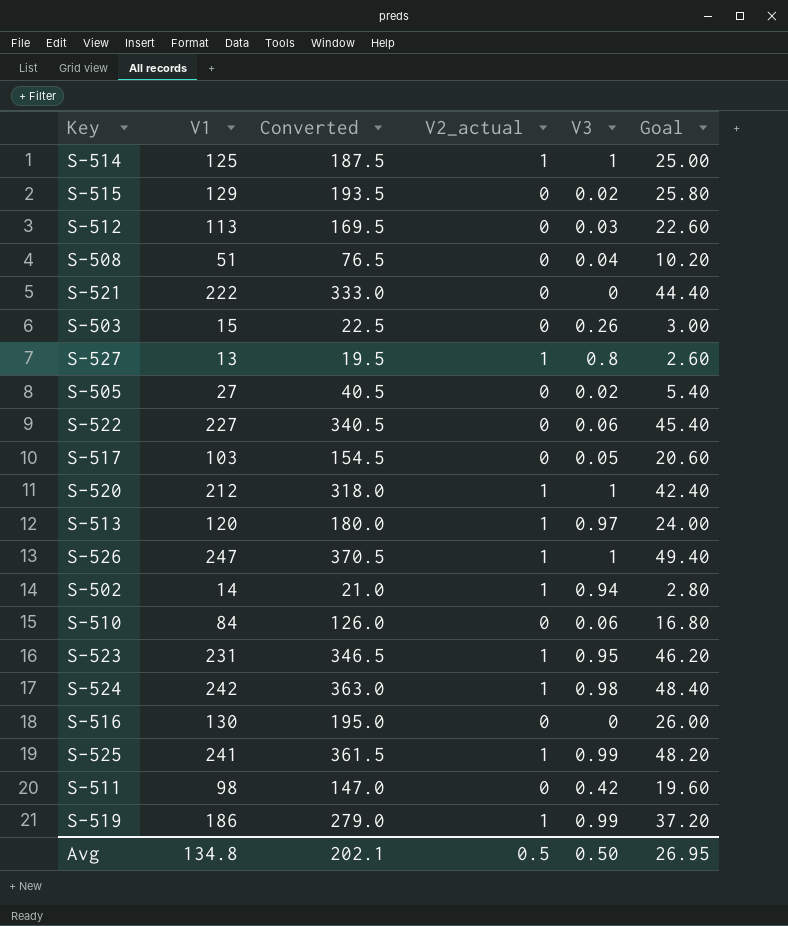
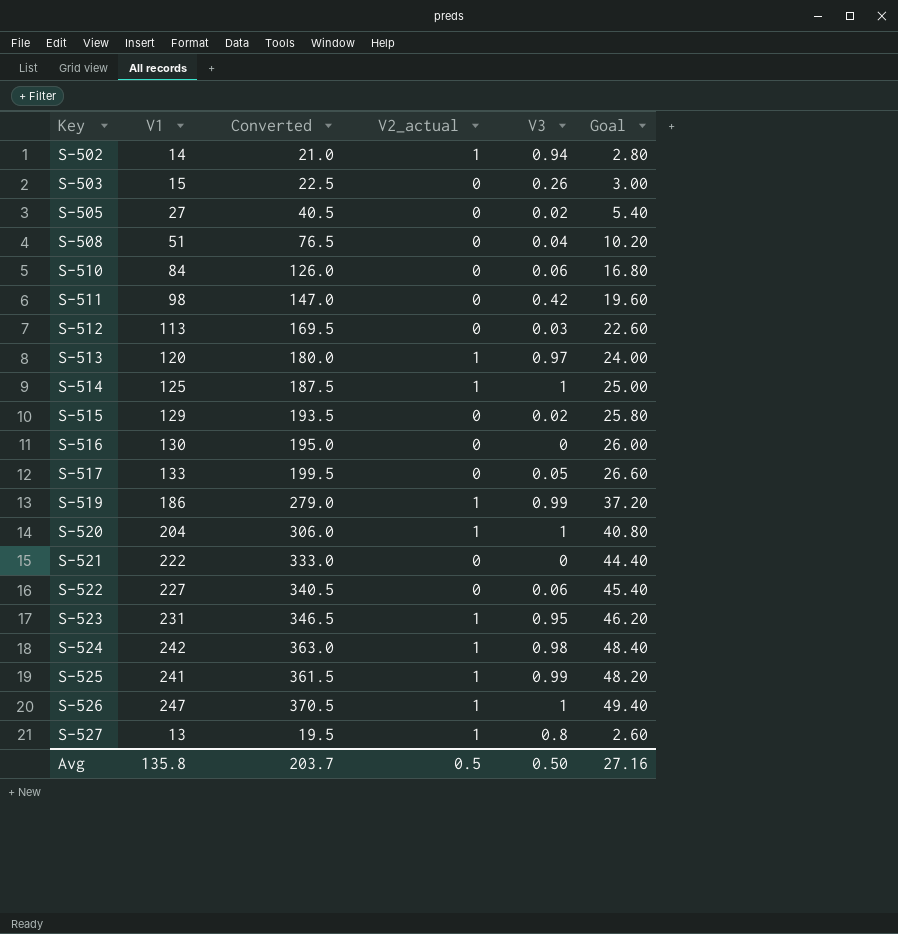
row order: none -> Key ascending
S-517 | V1: 103 -> 133
S-517 | Converted: 154.5 -> 199.5
S-517 | Goal: 20.60 -> 26.60
S-520 | V1: 212 -> 204
S-520 | Converted: 318.0 -> 306.0
S-520 | Goal: 42.40 -> 40.80
Avg | V1: 134.8 -> 135.8
Avg | Converted: 202.1 -> 203.7
Avg | Goal: 26.95 -> 27.16

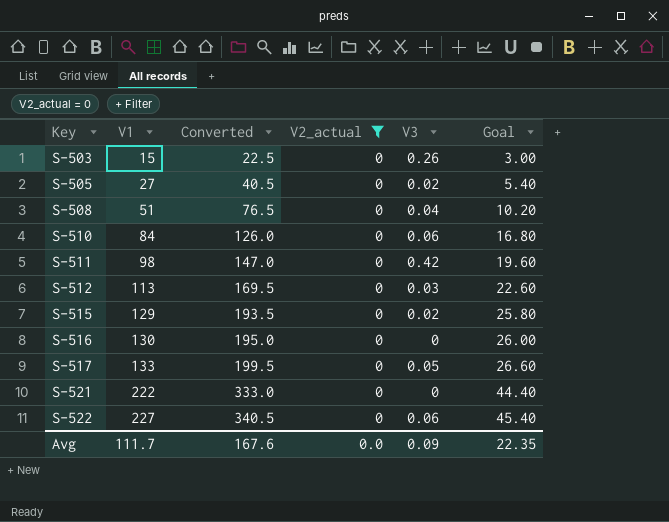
filter: none -> V2_actual = 0
Avg | V1: 135.8 -> 111.7
Avg | Converted: 203.7 -> 167.6
Avg | V2_actual: 0.5 -> 0.0
Avg | V3: 0.50 -> 0.09
Avg | Goal: 27.16 -> 22.35

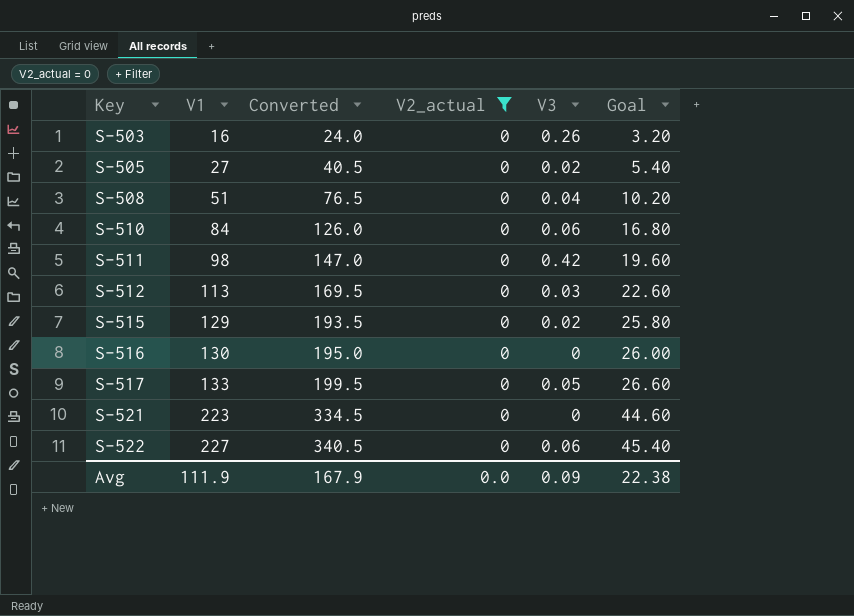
S-503 | V1: 15 -> 16
S-503 | Converted: 22.5 -> 24.0
S-503 | Goal: 3.00 -> 3.20
S-521 | V1: 222 -> 223
S-521 | Converted: 333.0 -> 334.5
S-521 | Goal: 44.40 -> 44.60
Avg | V1: 111.7 -> 111.9
Avg | Converted: 167.6 -> 167.9
Avg | Goal: 22.35 -> 22.38

